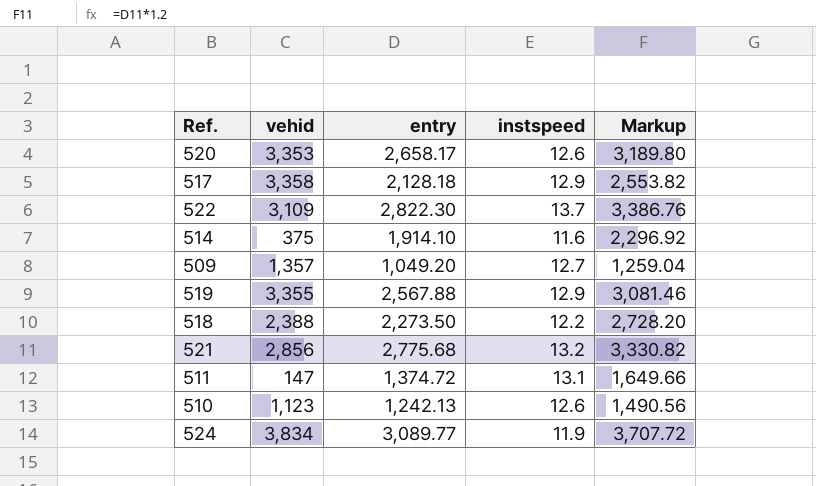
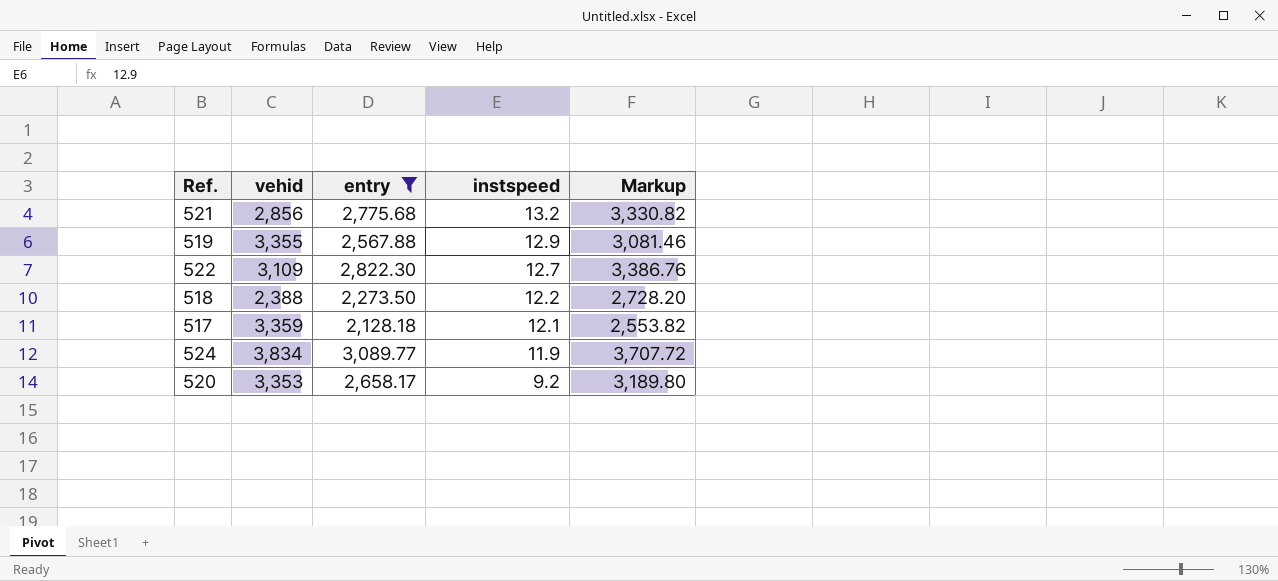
filter: none -> entry >= 2,128.18
row order: none -> instspeed descending
522 | instspeed: 13.7 -> 12.7
517 | vehid: 3,358 -> 3,359
517 | instspeed: 12.9 -> 12.1
520 | instspeed: 12.6 -> 9.2

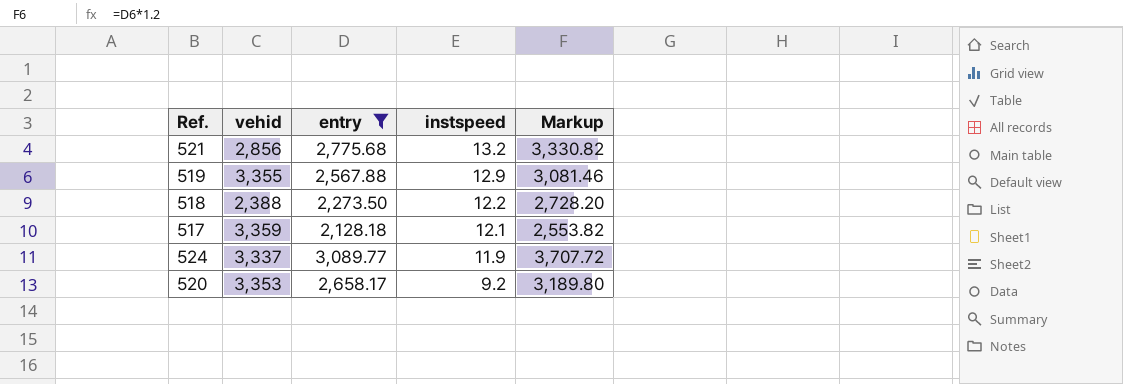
row 522: 3,109 | 2,822.30 | 12.7 | 3,386.76 -> none
524 | vehid: 3,834 -> 3,337

